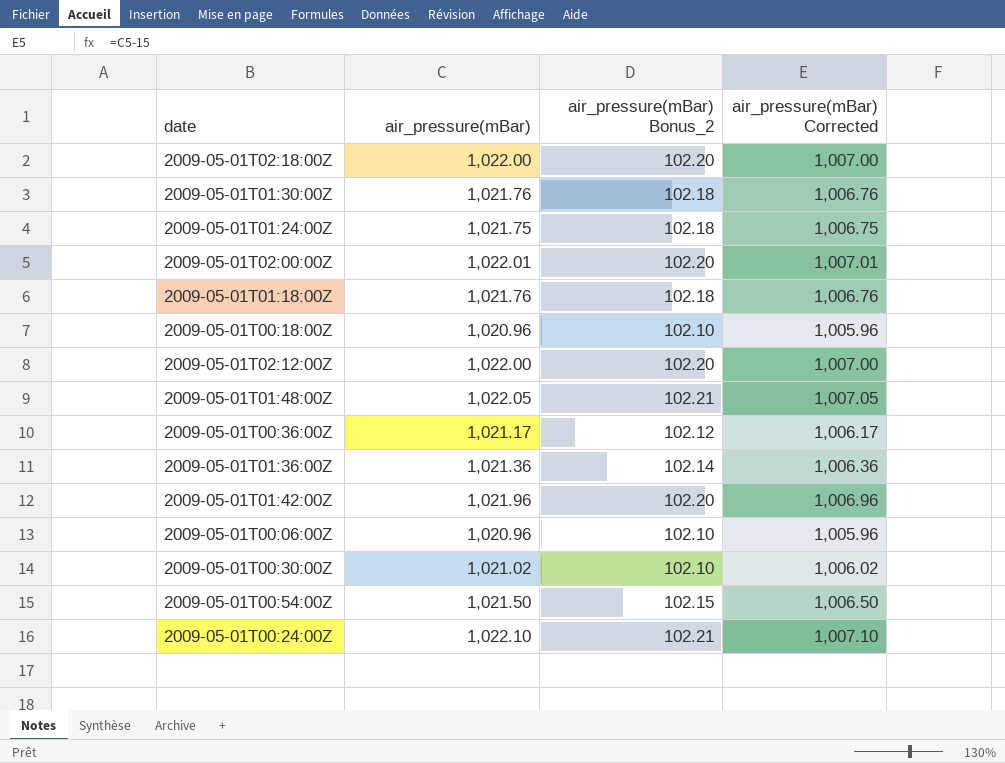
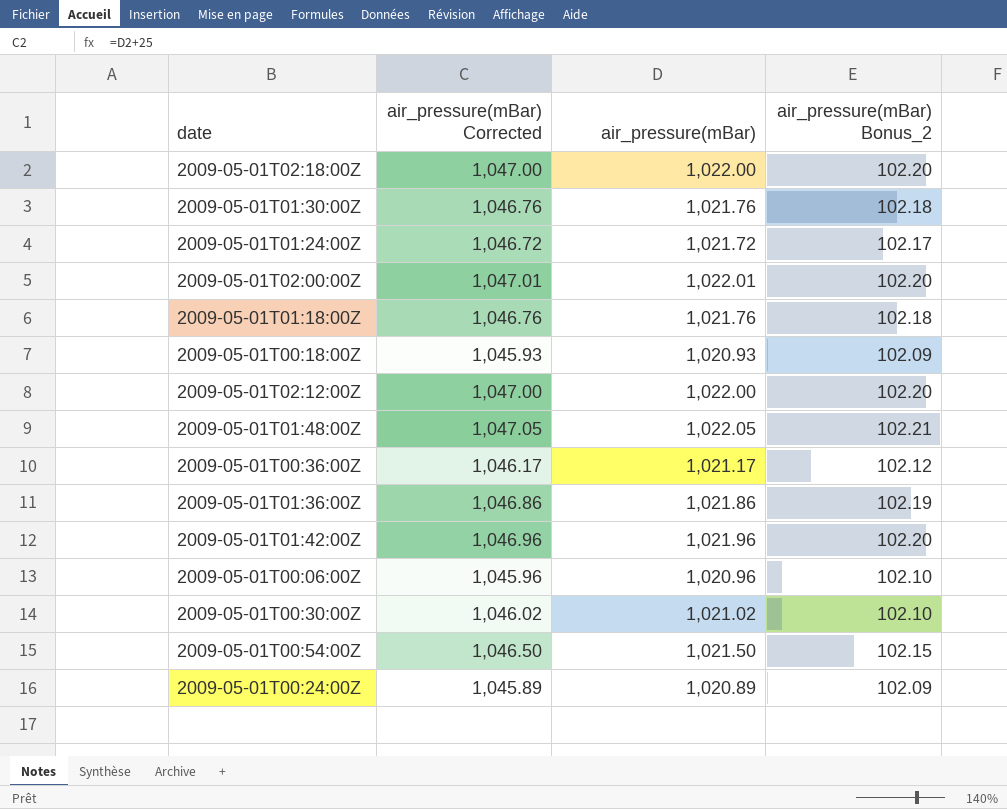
column air_pressure(mBar) Corrected | formula: [air_pressure(mBar)] - 15 -> [air_pressure(mBar)] + 25
column air_pressure(mBar) Corrected | position: 4 -> 2
2009-05-01T01:24:00Z | air_pressure(mBar): 1,021.75 -> 1,021.72
2009-05-01T01:24:00Z | air_pressure(mBar) Bonus_2: 102.18 -> 102.17
2009-05-01T00:18:00Z | air_pressure(mBar): 1,020.96 -> 1,020.93
2009-05-01T00:18:00Z | air_pressure(mBar) Bonus_2: 102.10 -> 102.09
2009-05-01T01:36:00Z | air_pressure(mBar): 1,021.36 -> 1,021.86
2009-05-01T01:36:00Z | air_pressure(mBar) Bonus_2: 102.14 -> 102.19
2009-05-01T00:24:00Z | air_pressure(mBar): 1,022.10 -> 1,020.89
2009-05-01T00:24:00Z | air_pressure(mBar) Bonus_2: 102.21 -> 102.09

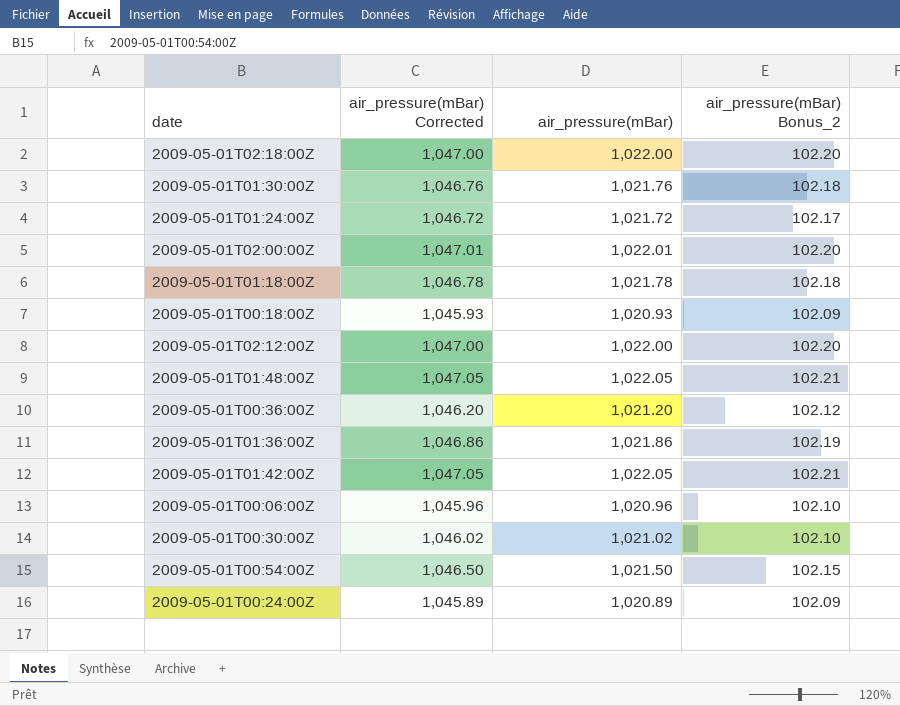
2009-05-01T01:18:00Z | air_pressure(mBar) Corrected: 1,046.76 -> 1,046.78
2009-05-01T01:18:00Z | air_pressure(mBar): 1,021.76 -> 1,021.78
2009-05-01T00:36:00Z | air_pressure(mBar) Corrected: 1,046.17 -> 1,046.20
2009-05-01T00:36:00Z | air_pressure(mBar): 1,021.17 -> 1,021.20
2009-05-01T01:42:00Z | air_pressure(mBar) Corrected: 1,046.96 -> 1,047.05
2009-05-01T01:42:00Z | air_pressure(mBar): 1,021.96 -> 1,022.05
2009-05-01T01:42:00Z | air_pressure(mBar) Bonus_2: 102.20 -> 102.21

